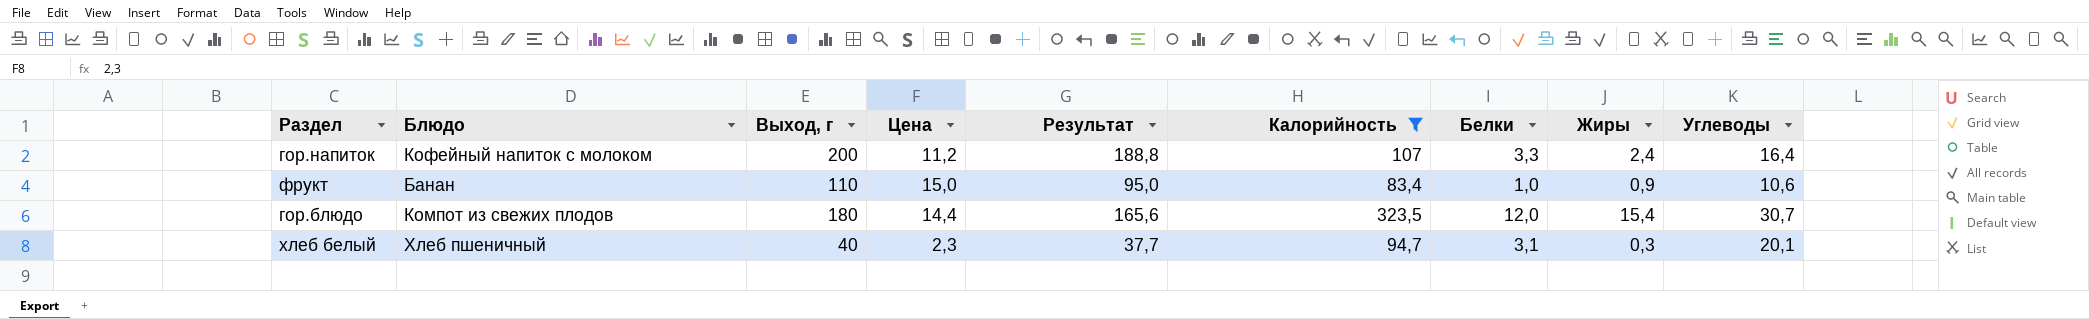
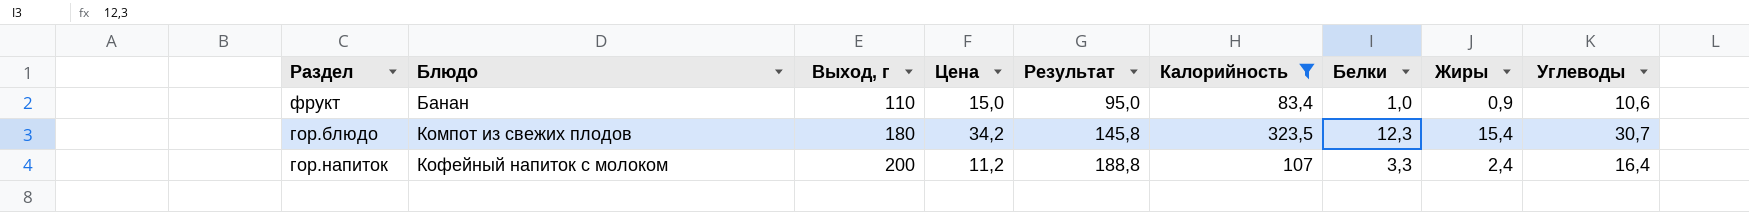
row order: none -> Блюдо ascending
row хлеб белый: Хлеб пшеничный | 40 | 2,3 | 37,7 | 94,7 | 3,1 | 0,3 | 20,1 -> none
гор.блюдо | Цена: 14,4 -> 34,2
гор.блюдо | Результат: 165,6 -> 145,8
гор.блюдо | Белки: 12,0 -> 12,3

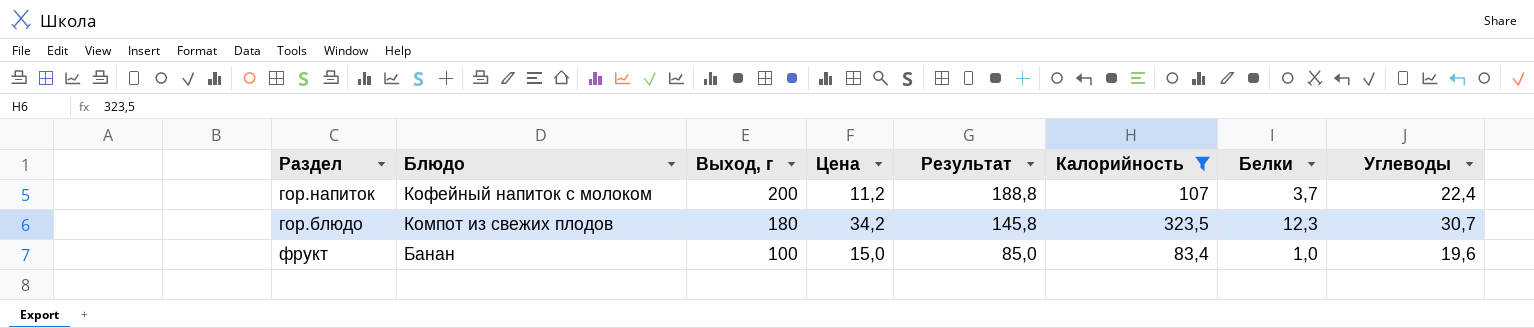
row order: Блюдо ascending -> Блюдо descending
column Жиры | position: 8 -> none
гор.напиток | Белки: 3,3 -> 3,7
гор.напиток | Углеводы: 16,4 -> 22,4
фрукт | Выход, г: 110 -> 100
фрукт | Результат: 95,0 -> 85,0
фрукт | Углеводы: 10,6 -> 19,6

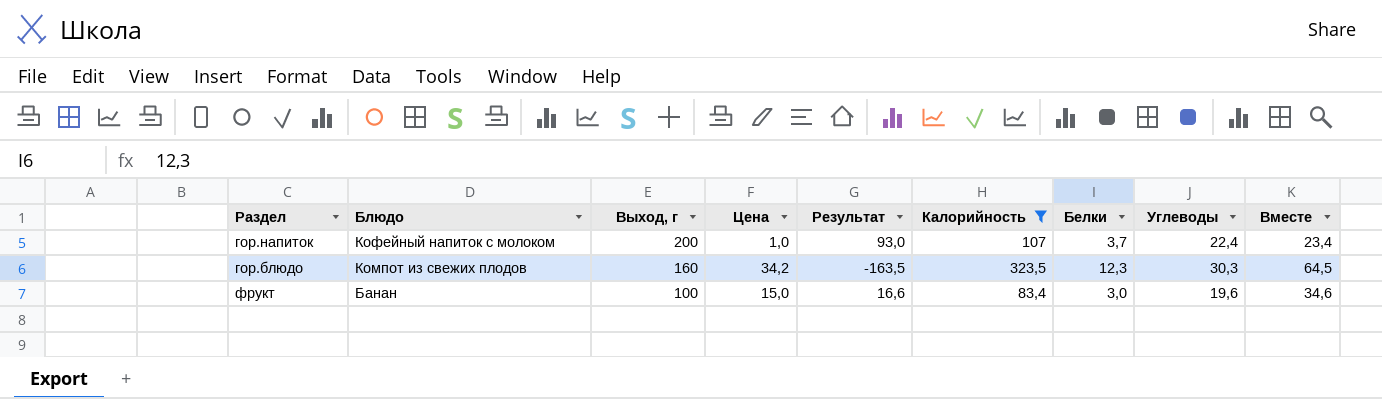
column Результат | formula: [Выход, г] - [Цена] -> [Выход, г] - [Калорийность]
column Вместе | formula: none -> [Цена] + [Углеводы]
гор.напиток | Цена: 11,2 -> 1,0
гор.блюдо | Выход, г: 180 -> 160
гор.блюдо | Углеводы: 30,7 -> 30,3
фрукт | Белки: 1,0 -> 3,0

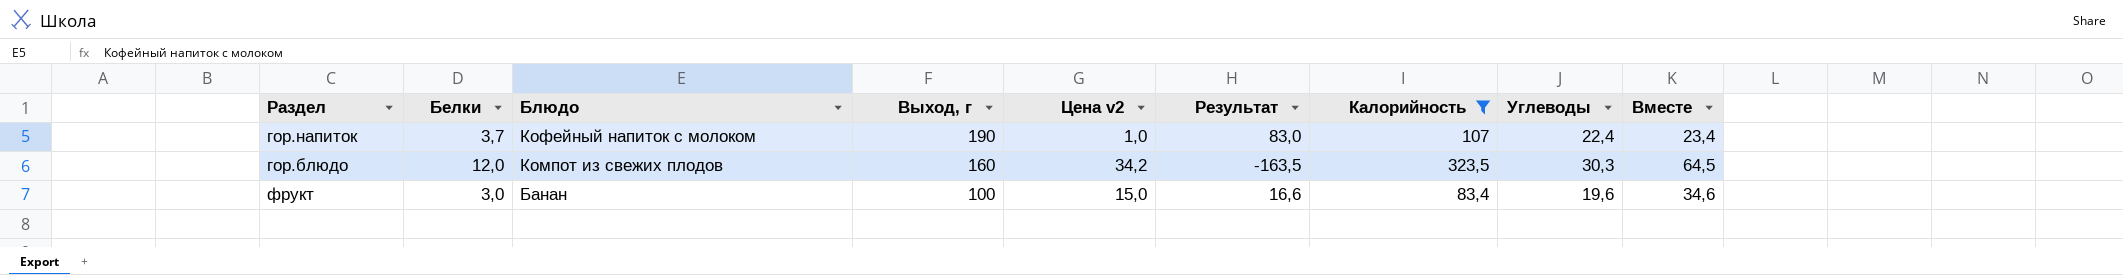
column Белки | position: 7 -> 2
column name: Цена -> Цена v2
гор.напиток | Выход, г: 200 -> 190
гор.напиток | Результат: 93,0 -> 83,0
гор.блюдо | Белки: 12,3 -> 12,0

